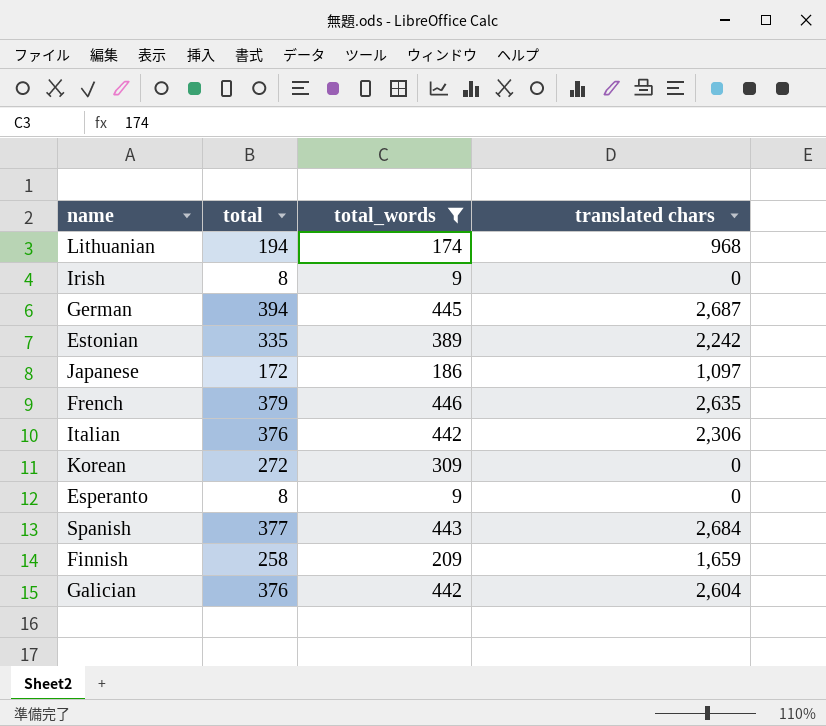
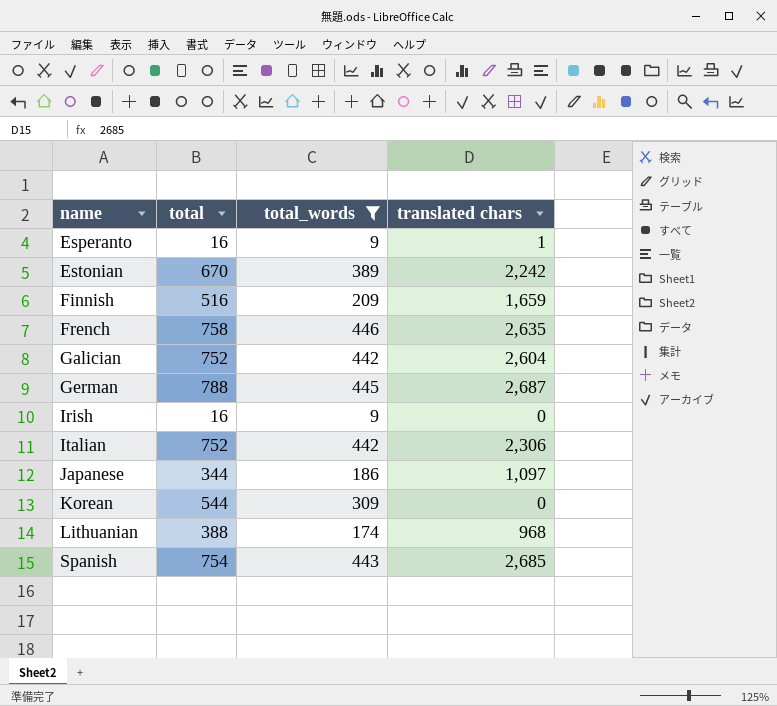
row order: none -> name ascending
Esperanto | total: 8 -> 16
Esperanto | translated chars: 0 -> 1
Estonian | total: 335 -> 670
Finnish | total: 258 -> 516
French | total: 379 -> 758
Galician | total: 376 -> 752
German | total: 394 -> 788
Irish | total: 8 -> 16
Italian | total: 376 -> 752
Japanese | total: 172 -> 344
Korean | total: 272 -> 544
Lithuanian | total: 194 -> 388
Spanish | total: 377 -> 754
Spanish | translated chars: 2,684 -> 2,685

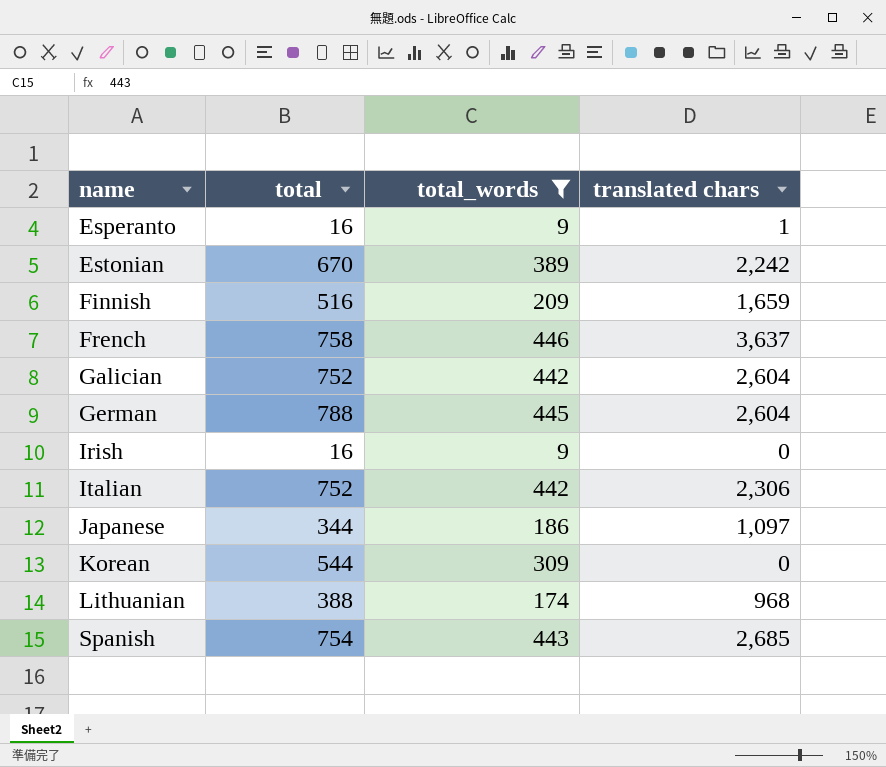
French | translated chars: 2,635 -> 3,637
German | translated chars: 2,687 -> 2,604

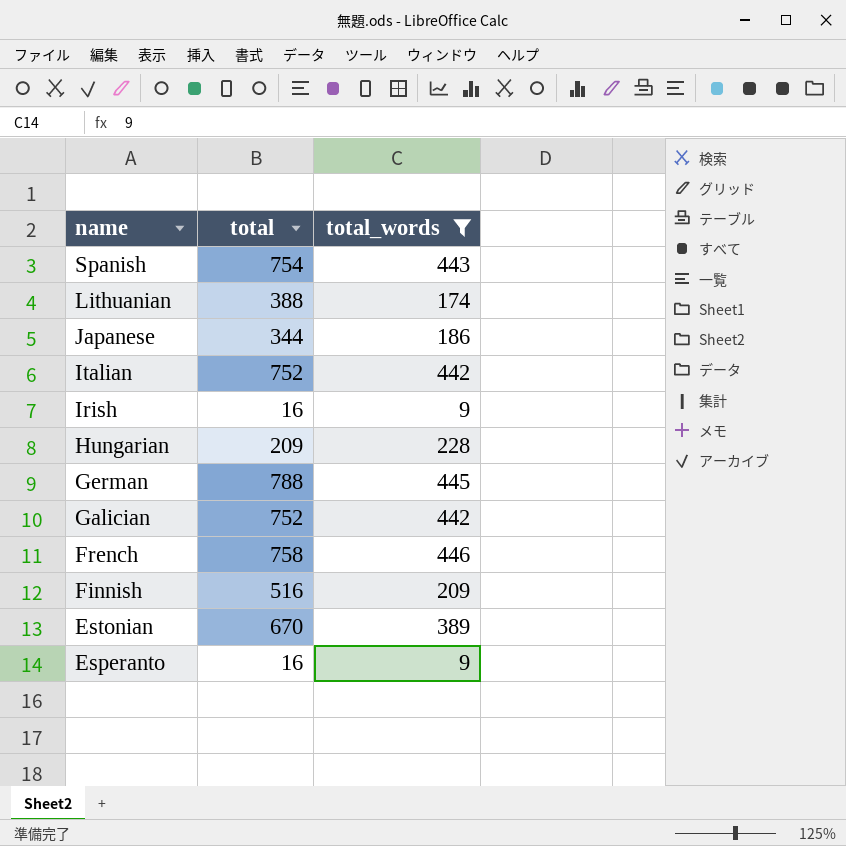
row order: name ascending -> name descending
column translated chars | position: 4 -> none
row Korean: 544 | 309 | 0 -> none
row Hungarian: none -> 209 | 228

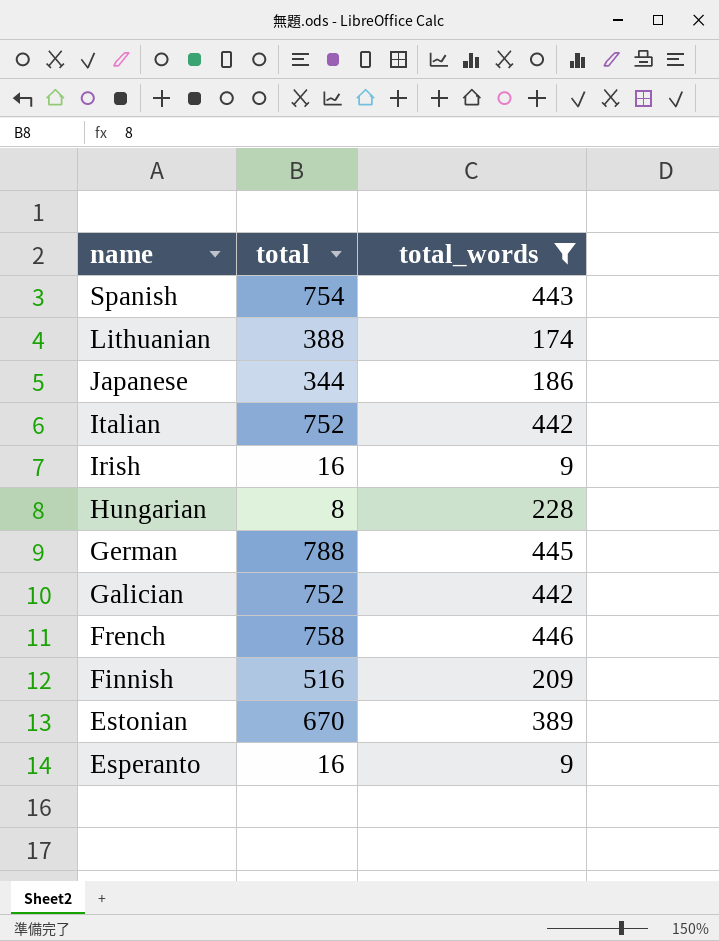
Hungarian | total: 209 -> 8

